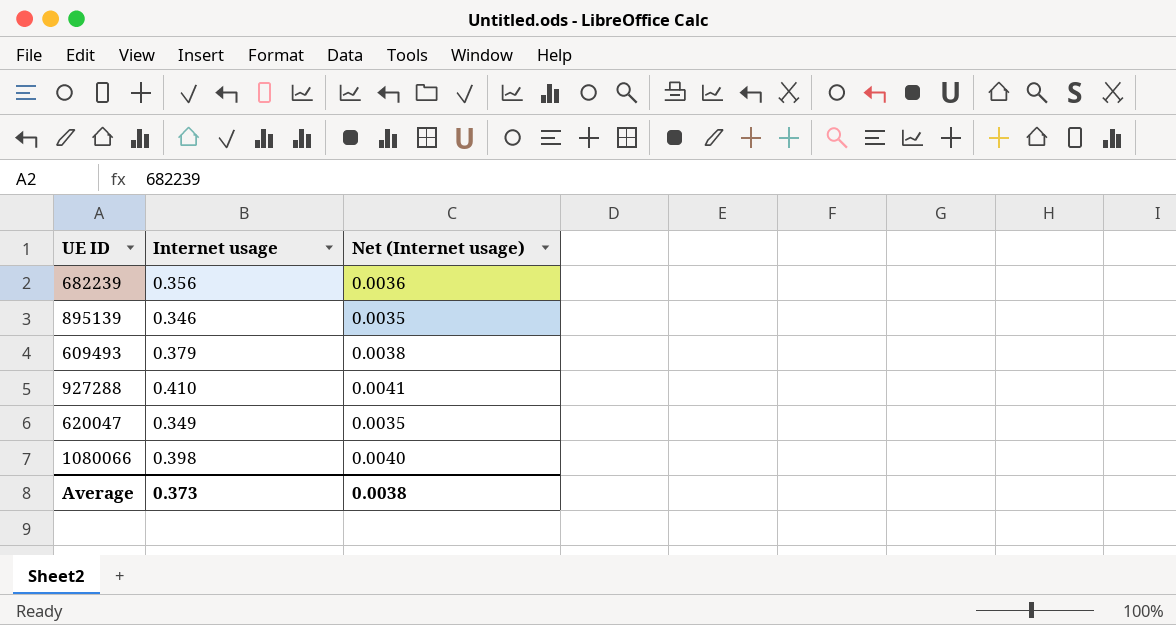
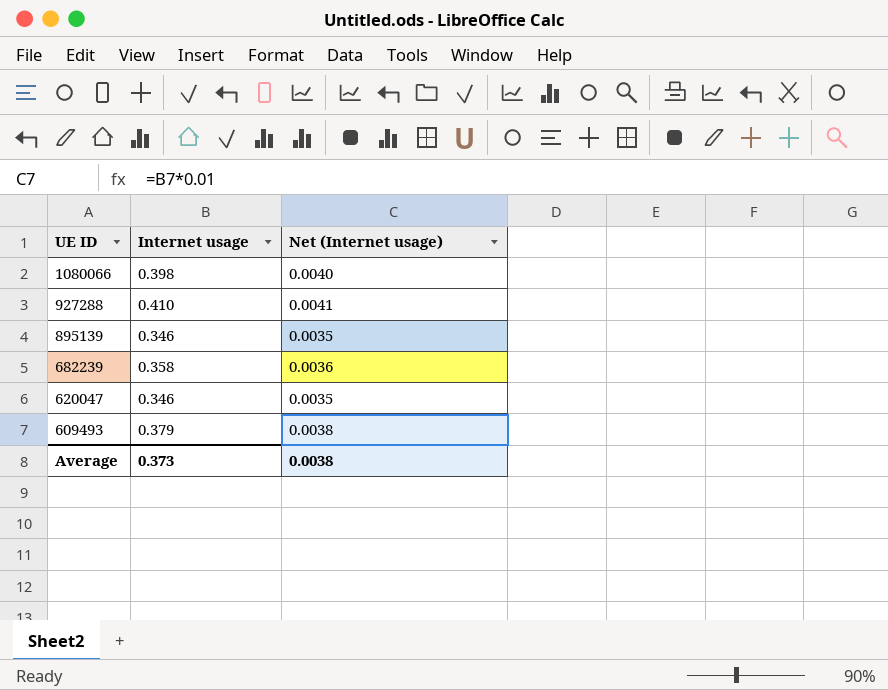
row order: none -> UE ID descending
682239 | Internet usage: 0.356 -> 0.358
620047 | Internet usage: 0.349 -> 0.346

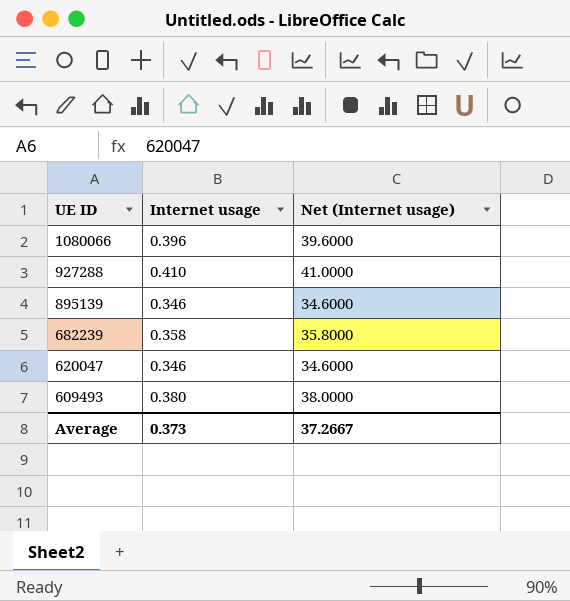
column Net (Internet usage) | formula: [Internet usage] * 0.01 -> [Internet usage] * 100
1080066 | Internet usage: 0.398 -> 0.396
609493 | Internet usage: 0.379 -> 0.380
Average | Net (Internet usage): 0.0038 -> 37.2667

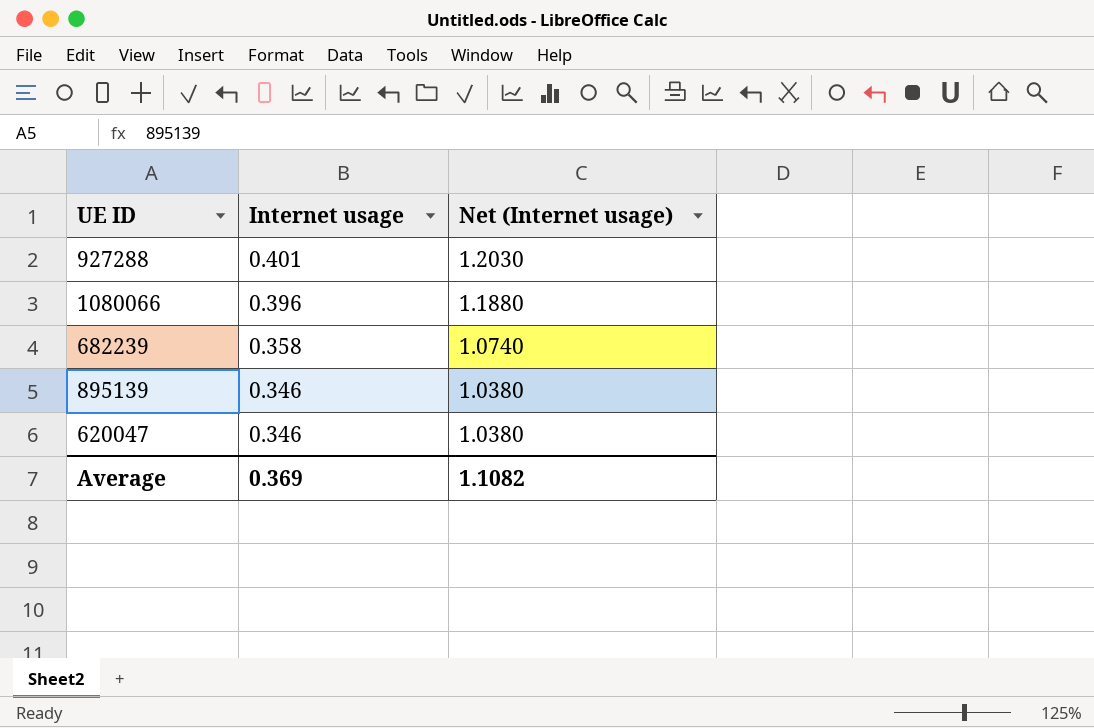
row order: UE ID descending -> Internet usage descending
column Net (Internet usage) | formula: [Internet usage] * 100 -> [Internet usage] * 3
row 609493: 0.380 | 38.0000 -> none
927288 | Internet usage: 0.410 -> 0.401
Average | Internet usage: 0.373 -> 0.369
Average | Net (Internet usage): 37.2667 -> 1.1082

